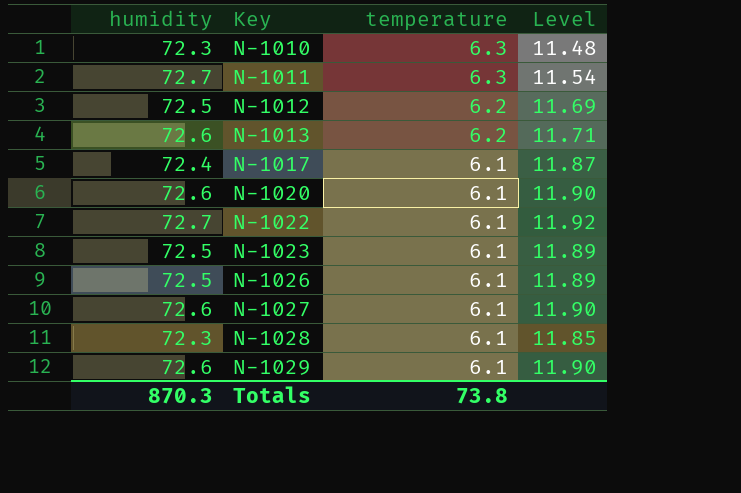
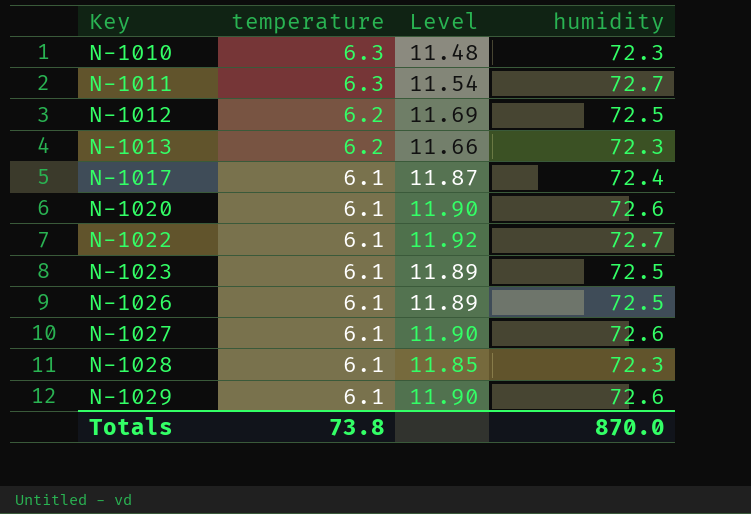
column humidity | position: 1 -> 4
N-1013 | Level: 11.71 -> 11.66
N-1013 | humidity: 72.6 -> 72.3
Totals | humidity: 870.3 -> 870.0

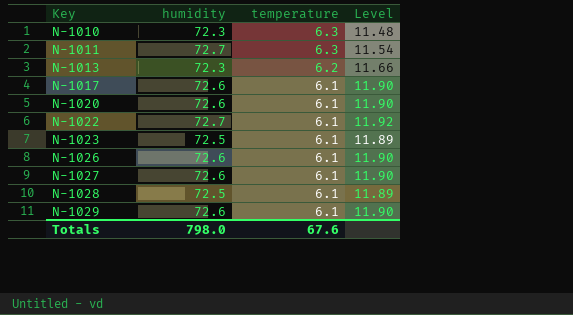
column humidity | position: 4 -> 2
row N-1012: 6.2 | 11.69 | 72.5 -> none
N-1017 | humidity: 72.4 -> 72.6
N-1017 | Level: 11.87 -> 11.90
N-1026 | humidity: 72.5 -> 72.6
N-1026 | Level: 11.89 -> 11.90
N-1028 | humidity: 72.3 -> 72.5
N-1028 | Level: 11.85 -> 11.89
Totals | humidity: 870.0 -> 798.0
Totals | temperature: 73.8 -> 67.6

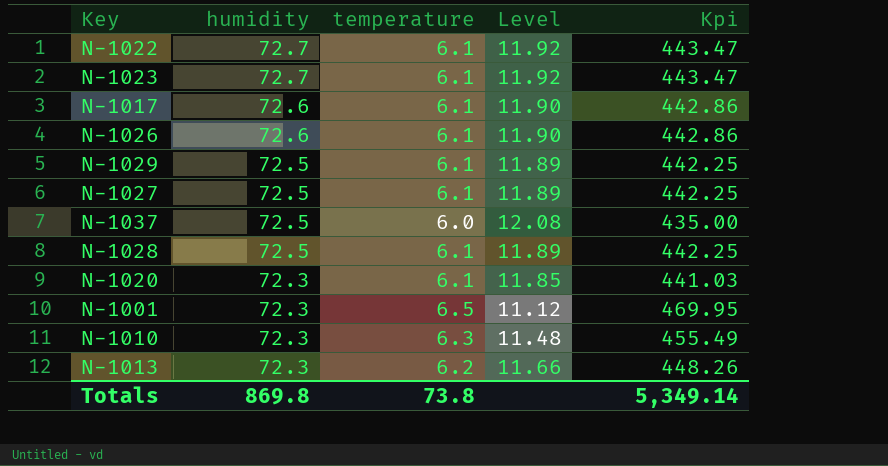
row order: Key ascending -> humidity descending
column Kpi | formula: none -> [humidity] * [temperature]
row N-1011: 72.7 | 6.3 | 11.54 -> none
N-1023 | humidity: 72.5 -> 72.7
N-1023 | Level: 11.89 -> 11.92
N-1029 | humidity: 72.6 -> 72.5
N-1029 | Level: 11.90 -> 11.89
N-1027 | humidity: 72.6 -> 72.5
N-1027 | Level: 11.90 -> 11.89
row N-1037: none -> 72.5 | 6.0 | 12.08 | 435.00
N-1020 | humidity: 72.6 -> 72.3
N-1020 | Level: 11.90 -> 11.85
row N-1001: none -> 72.3 | 6.5 | 11.12 | 469.95
Totals | humidity: 798.0 -> 869.8
Totals | temperature: 67.6 -> 73.8

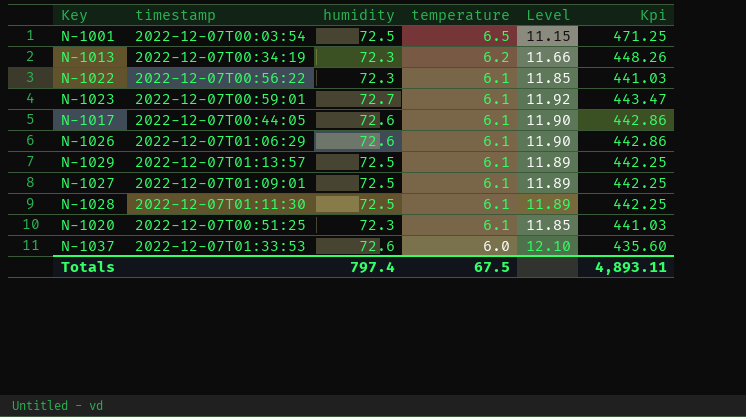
row order: humidity descending -> temperature descending
column timestamp | position: none -> 2
row N-1010: 72.3 | 6.3 | 11.48 | 455.49 -> none
N-1001 | humidity: 72.3 -> 72.5
N-1001 | Level: 11.12 -> 11.15
N-1001 | Kpi: 469.95 -> 471.25
N-1022 | humidity: 72.7 -> 72.3
N-1022 | Level: 11.92 -> 11.85
N-1022 | Kpi: 443.47 -> 441.03
N-1037 | humidity: 72.5 -> 72.6
N-1037 | Level: 12.08 -> 12.10
N-1037 | Kpi: 435.00 -> 435.60
Totals | humidity: 869.8 -> 797.4
Totals | temperature: 73.8 -> 67.5
Totals | Kpi: 5,349.14 -> 4,893.11

